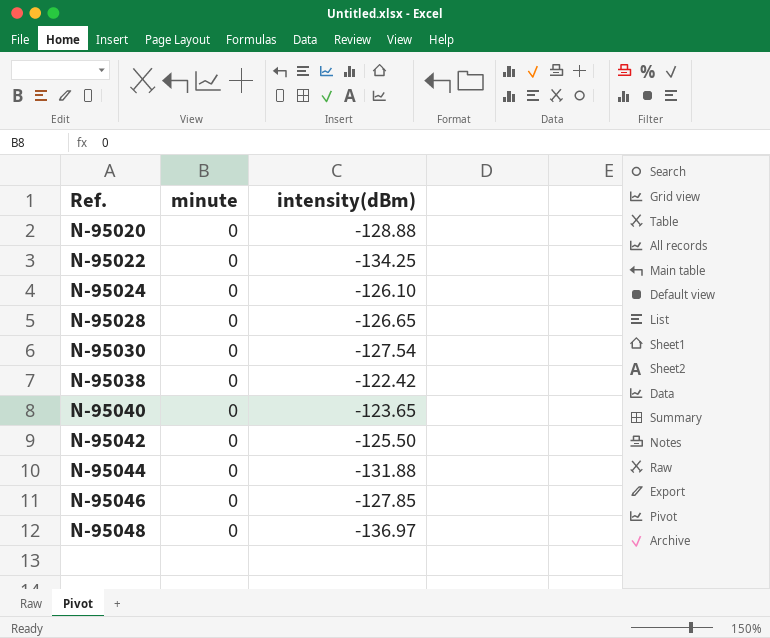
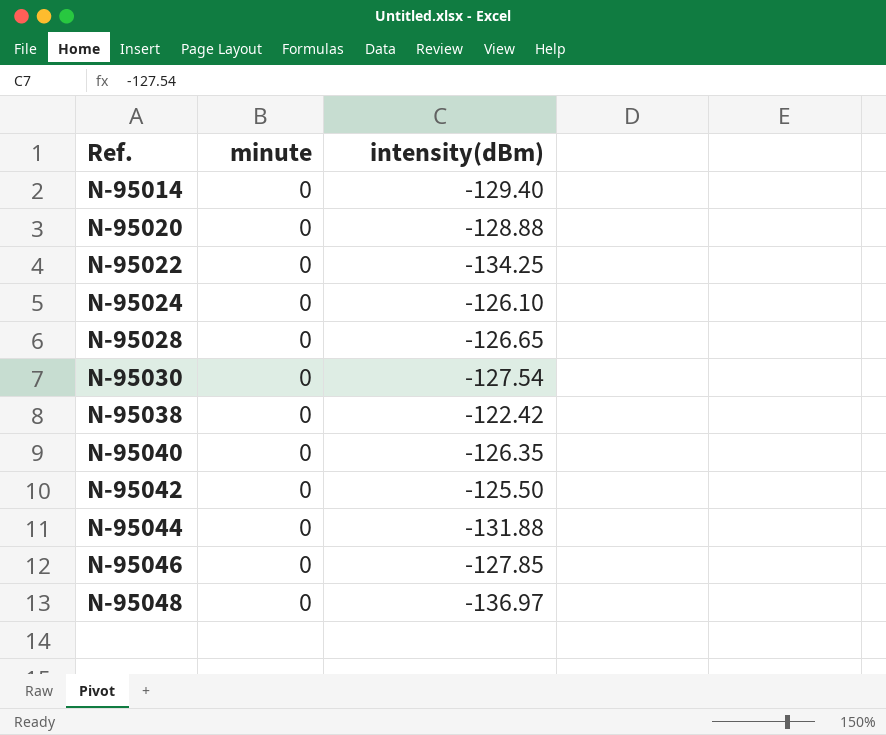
row N-95014: none -> 0 | -129.40
N-95040 | intensity(dBm): -123.65 -> -126.35

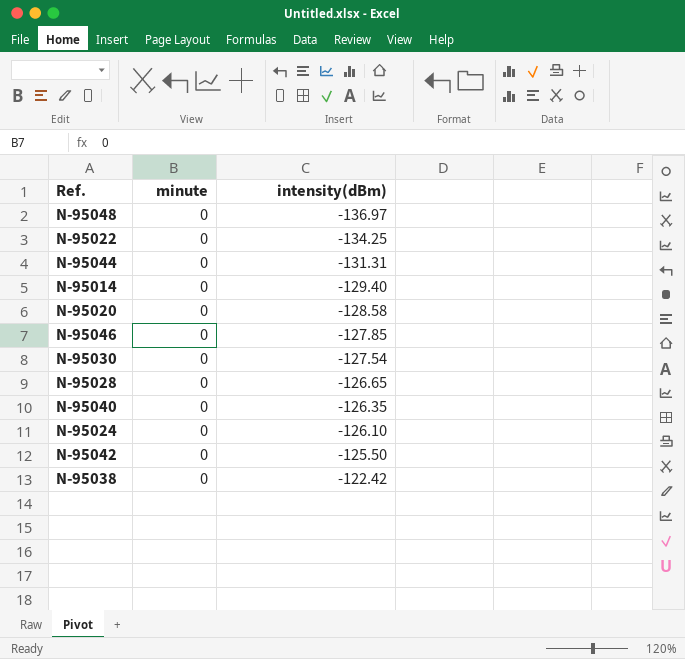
row order: Ref. ascending -> intensity(dBm) ascending
N-95044 | intensity(dBm): -131.88 -> -131.31
N-95020 | intensity(dBm): -128.88 -> -128.58

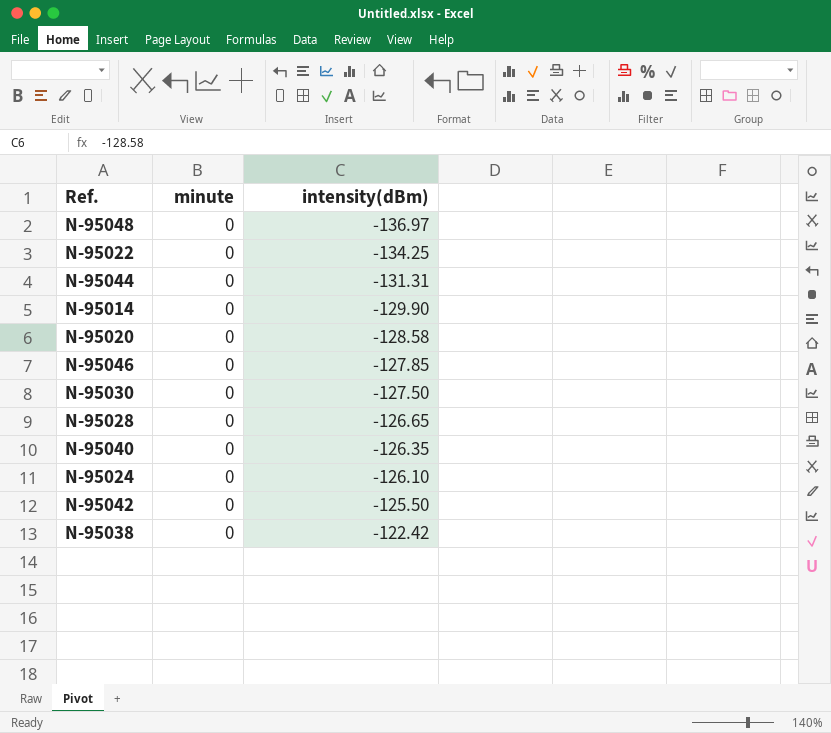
N-95014 | intensity(dBm): -129.40 -> -129.90
N-95030 | intensity(dBm): -127.54 -> -127.50

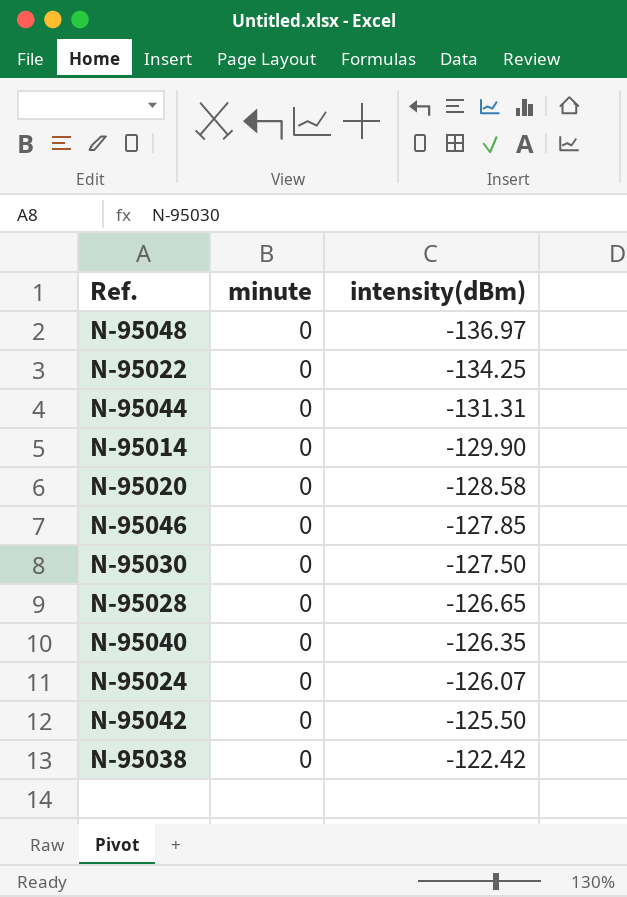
N-95024 | intensity(dBm): -126.10 -> -126.07

